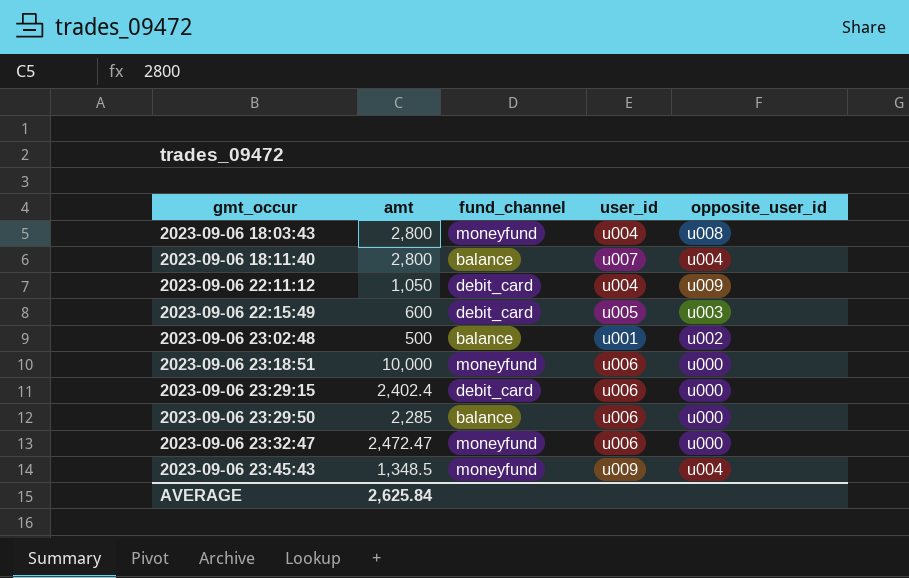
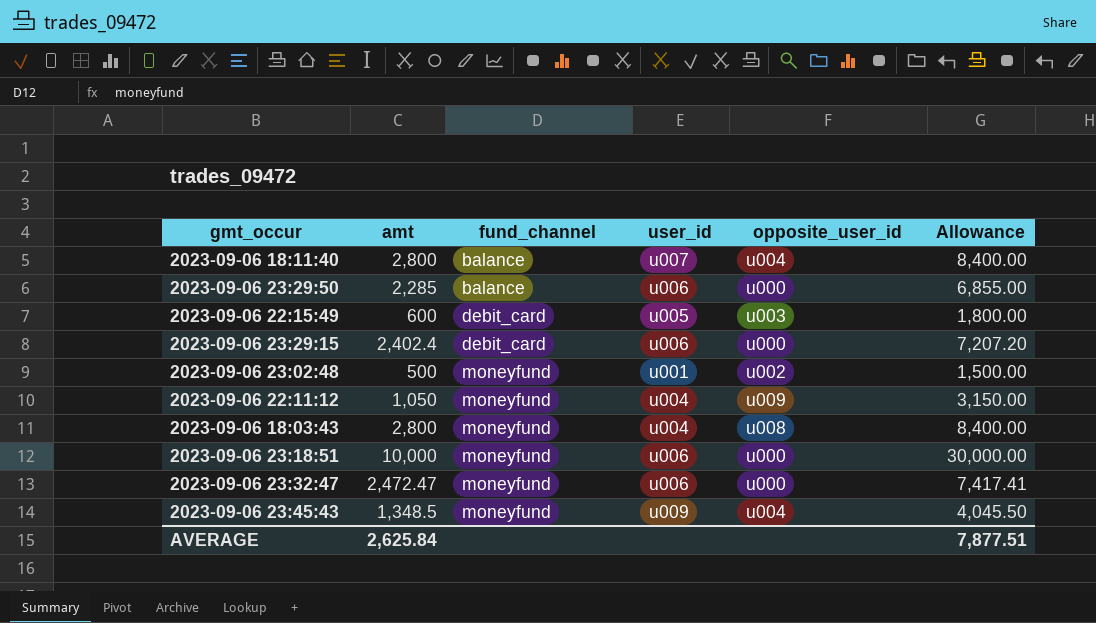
row order: gmt_occur ascending -> fund_channel ascending
column Allowance | formula: none -> [amt] * 3
2023-09-06 23:02:48 | fund_channel: balance -> moneyfund
2023-09-06 22:11:12 | fund_channel: debit_card -> moneyfund

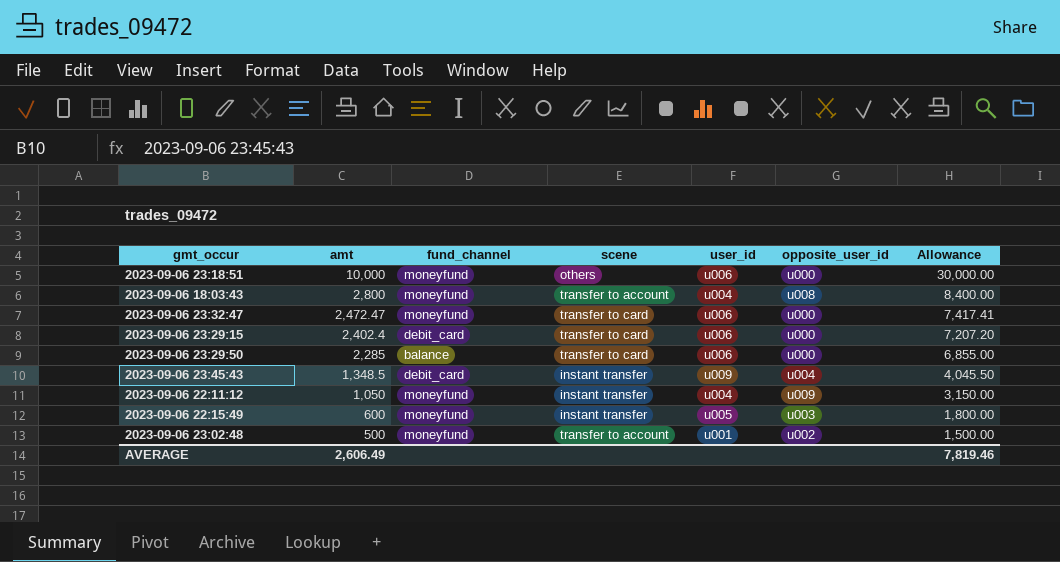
row order: fund_channel ascending -> amt descending
column scene | position: none -> 4
row 2023-09-06 18:11:40: 2,800 | balance | u007 | u004 | 8,400.00 -> none
2023-09-06 23:45:43 | fund_channel: moneyfund -> debit_card
2023-09-06 22:15:49 | fund_channel: debit_card -> moneyfund
AVERAGE | amt: 2,625.84 -> 2,606.49
AVERAGE | Allowance: 7,877.51 -> 7,819.46

